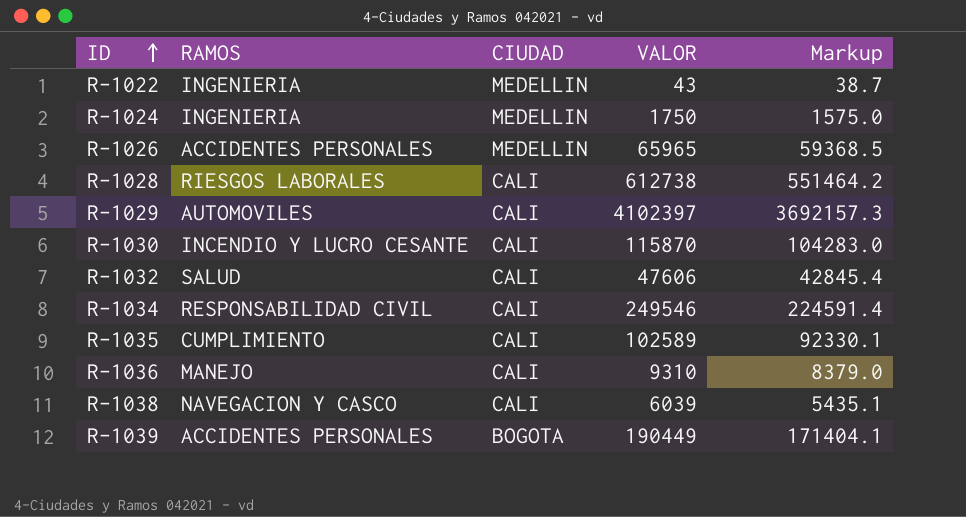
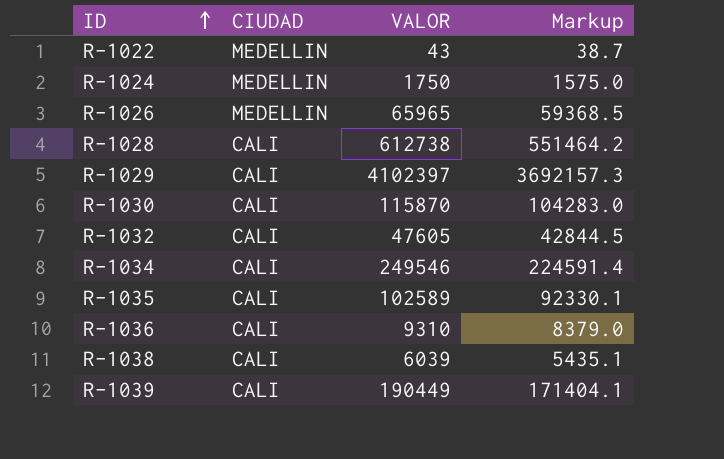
column RAMOS | position: 2 -> none
R-1032 | VALOR: 47606 -> 47605
R-1032 | Markup: 42845.4 -> 42844.5
R-1039 | CIUDAD: BOGOTA -> CALI

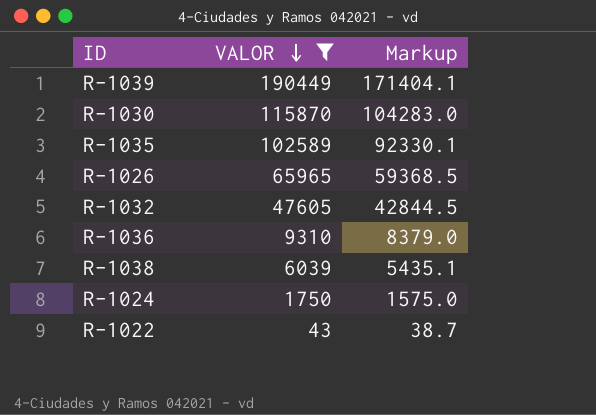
filter: none -> VALOR <= 190449
row order: ID ascending -> VALOR descending
column CIUDAD | position: 2 -> none

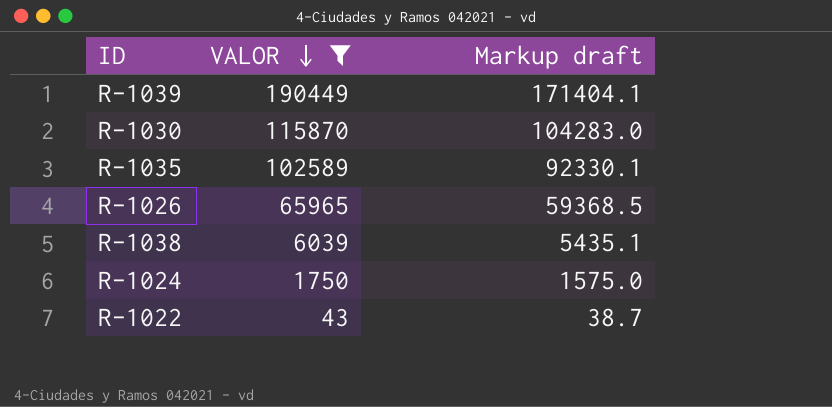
column name: Markup -> Markup draft
row R-1032: 47605 | 42844.5 -> none
row R-1036: 9310 | 8379.0 -> none

